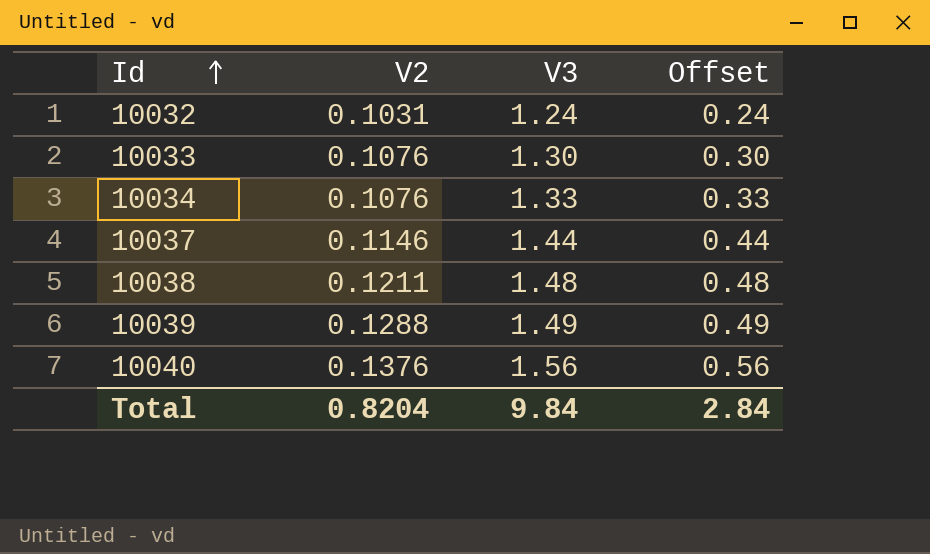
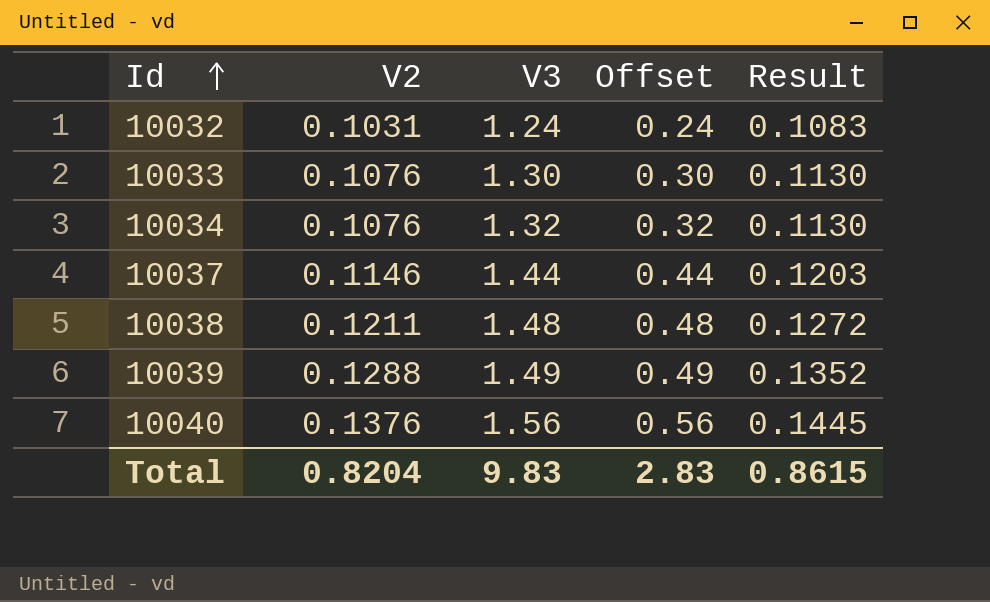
column Result | formula: none -> [V2] * 1.05
10034 | V3: 1.33 -> 1.32
10034 | Offset: 0.33 -> 0.32
Total | V3: 9.84 -> 9.83
Total | Offset: 2.84 -> 2.83

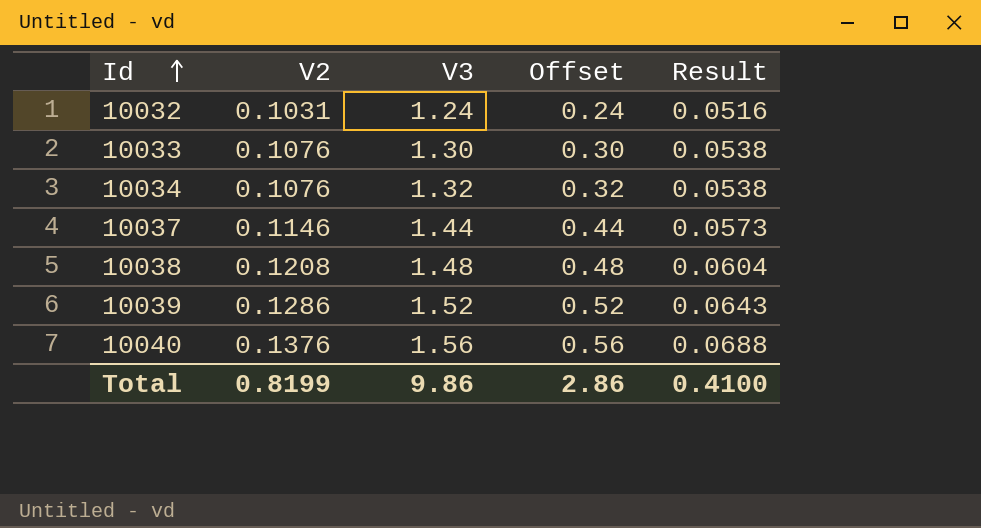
column Result | formula: [V2] * 1.05 -> [V2] * 0.5
10038 | V2: 0.1211 -> 0.1208
10039 | V2: 0.1288 -> 0.1286
10039 | V3: 1.49 -> 1.52
10039 | Offset: 0.49 -> 0.52
Total | V2: 0.8204 -> 0.8199
Total | V3: 9.83 -> 9.86
Total | Offset: 2.83 -> 2.86
Total | Result: 0.8615 -> 0.4100

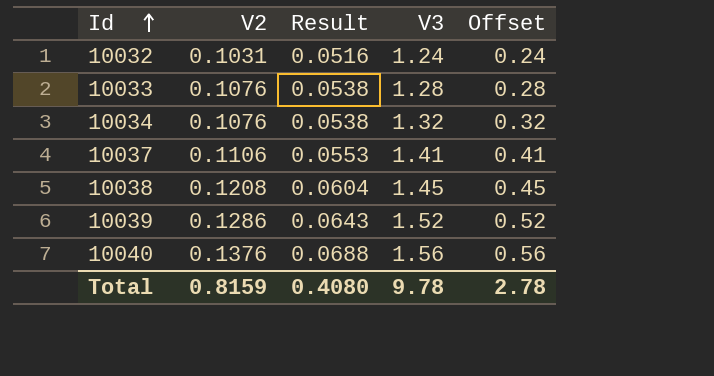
column Result | position: 5 -> 3
10033 | V3: 1.30 -> 1.28
10033 | Offset: 0.30 -> 0.28
10037 | V2: 0.1146 -> 0.1106
10037 | Result: 0.0573 -> 0.0553
10037 | V3: 1.44 -> 1.41
10037 | Offset: 0.44 -> 0.41
10038 | V3: 1.48 -> 1.45
10038 | Offset: 0.48 -> 0.45
Total | V2: 0.8199 -> 0.8159
Total | Result: 0.4100 -> 0.4080
Total | V3: 9.86 -> 9.78
Total | Offset: 2.86 -> 2.78

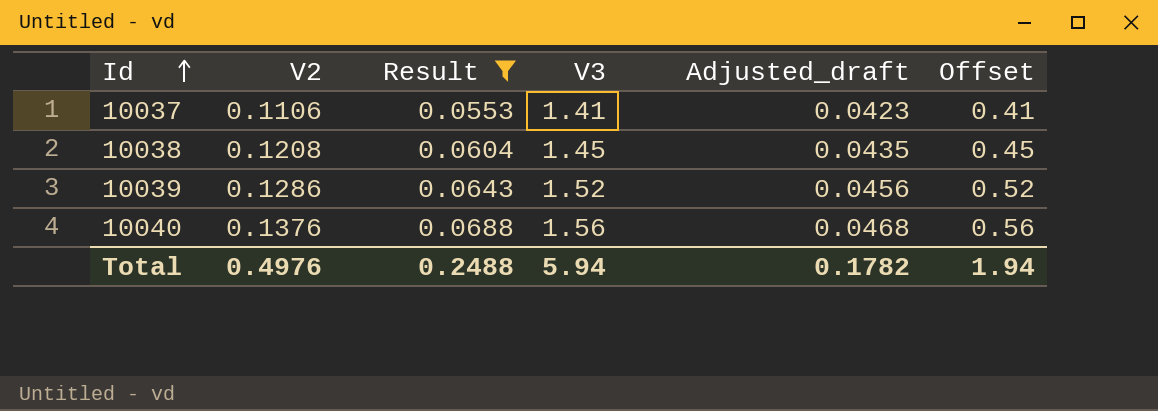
filter: none -> Result >= 0.0553
column Adjusted_draft | formula: none -> [V3] * 0.03
Total | V2: 0.8159 -> 0.4976
Total | Result: 0.4080 -> 0.2488
Total | V3: 9.78 -> 5.94
Total | Offset: 2.78 -> 1.94

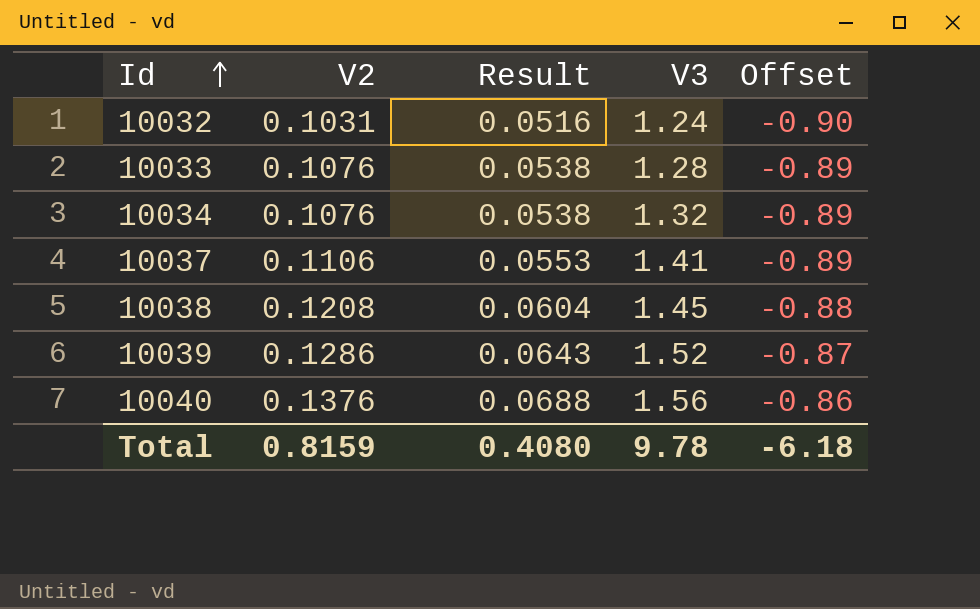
filter: Result >= 0.0553 -> none
column Adjusted_draft | formula: [V3] * 0.03 -> none
column Offset | formula: [V3] - 1 -> [V2] - 1
Total | V2: 0.4976 -> 0.8159
Total | Result: 0.2488 -> 0.4080
Total | V3: 5.94 -> 9.78
Total | Offset: 1.94 -> -6.18

